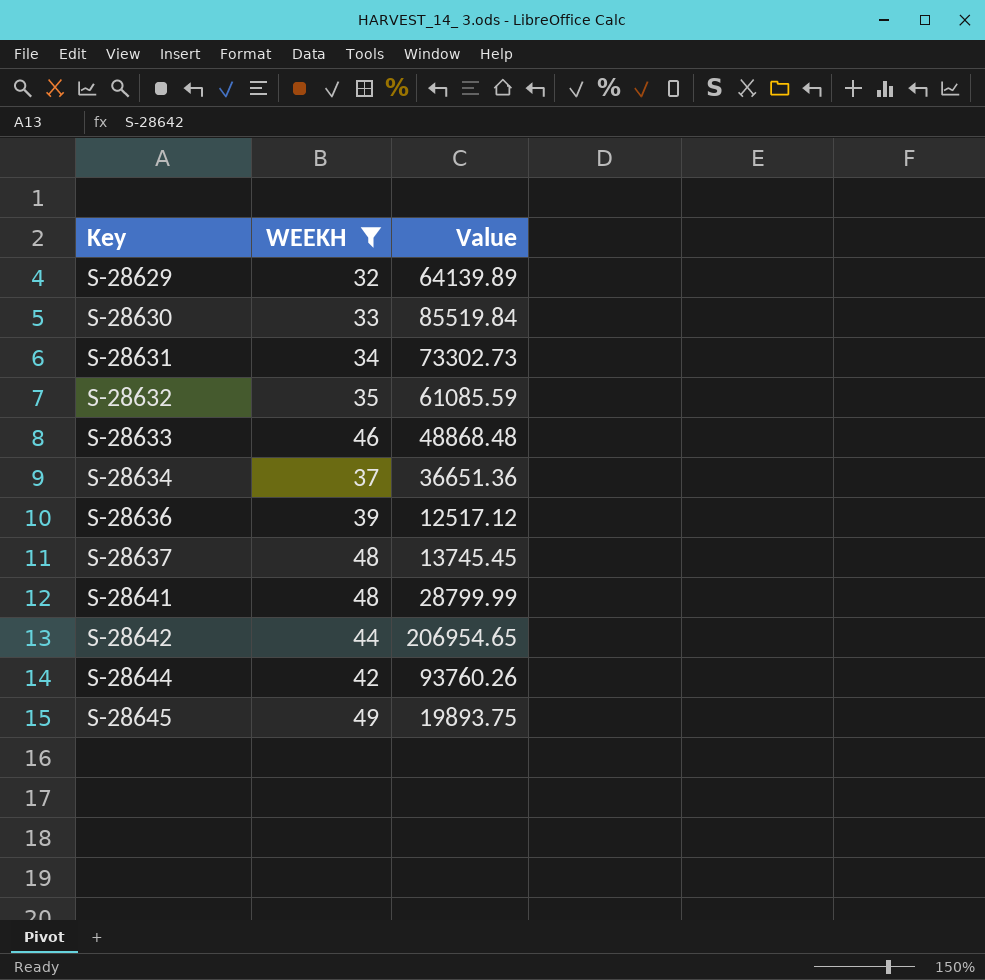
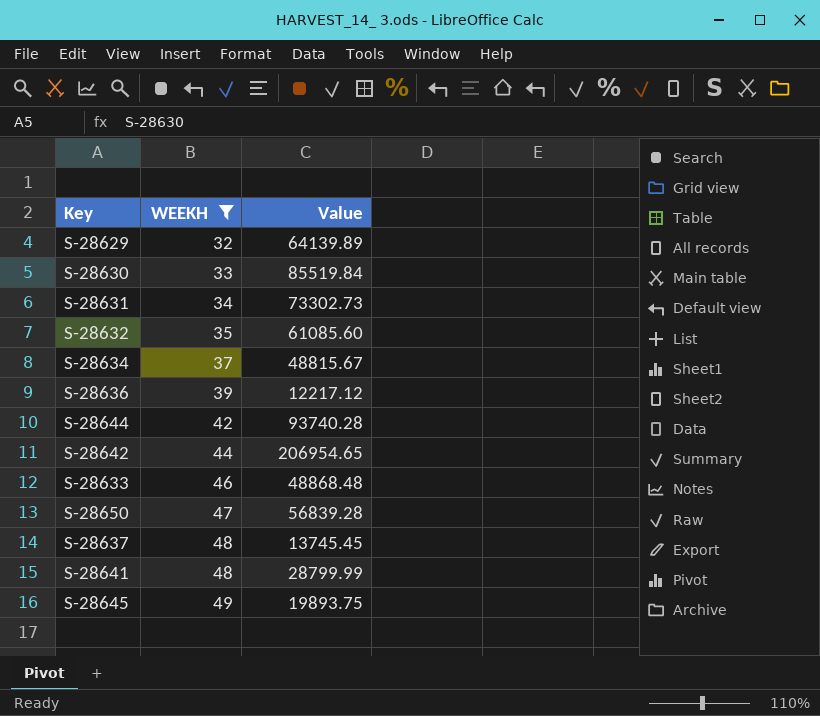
row order: Key ascending -> WEEKH ascending
S-28632 | Value: 61085.59 -> 61085.60
S-28634 | Value: 36651.36 -> 48815.67
S-28636 | Value: 12517.12 -> 12217.12
S-28644 | Value: 93760.26 -> 93740.28
row S-28650: none -> 47 | 56839.28

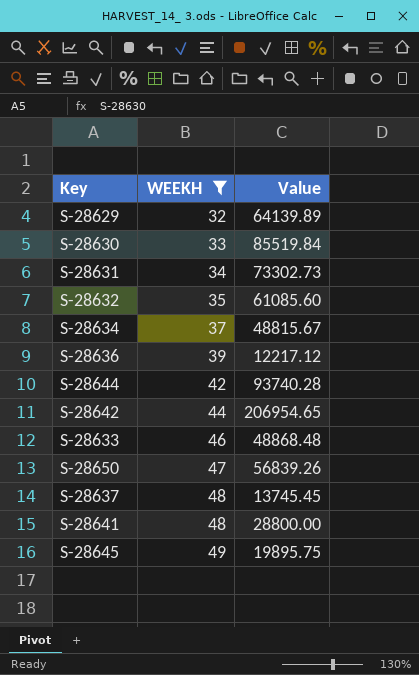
S-28650 | Value: 56839.28 -> 56839.26
S-28641 | Value: 28799.99 -> 28800.00
S-28645 | Value: 19893.75 -> 19895.75

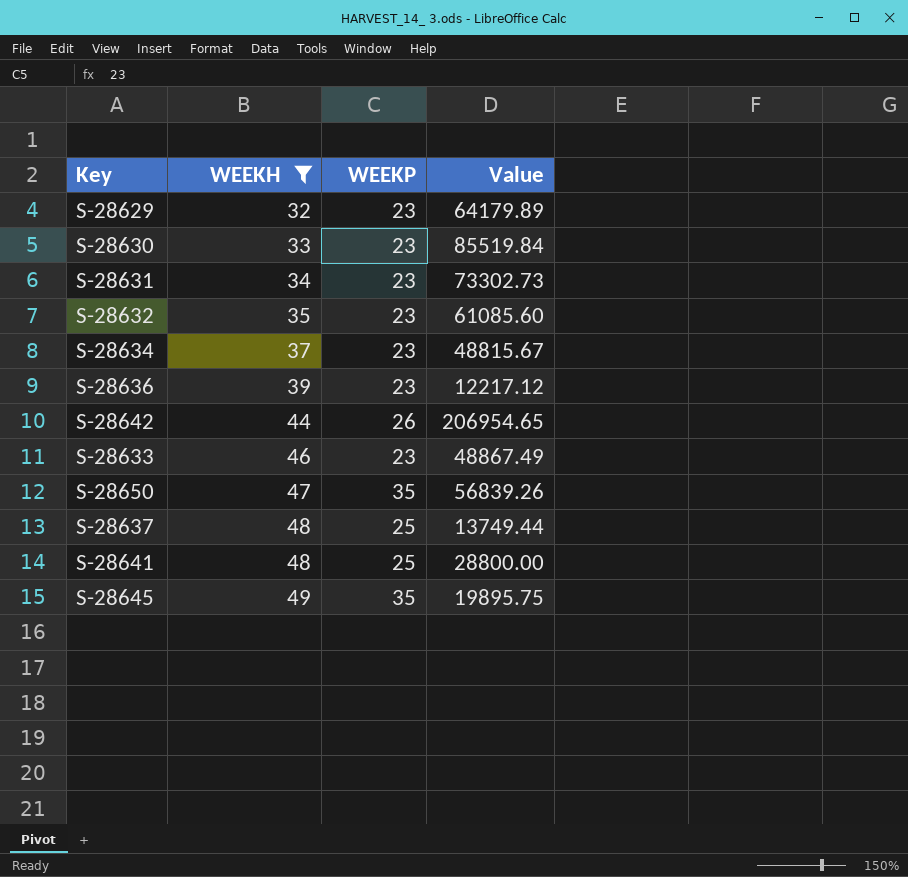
column WEEKP | position: none -> 3
row S-28644: 42 | 93740.28 -> none
S-28629 | Value: 64139.89 -> 64179.89
S-28633 | Value: 48868.48 -> 48867.49
S-28637 | Value: 13745.45 -> 13749.44

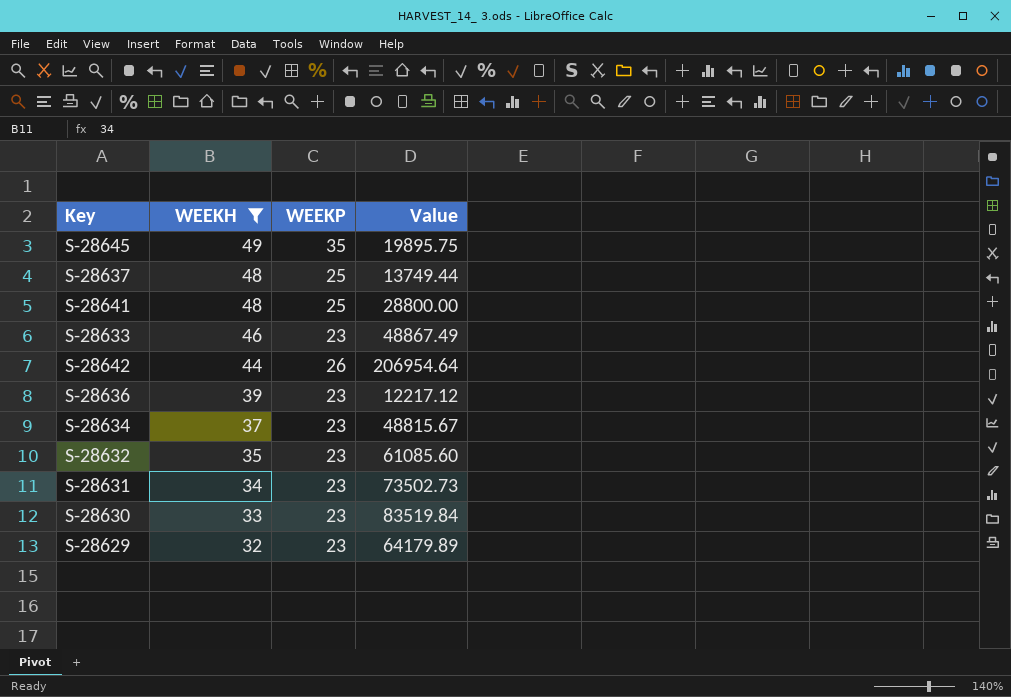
row order: WEEKH ascending -> WEEKH descending
row S-28650: 47 | 35 | 56839.26 -> none
S-28642 | Value: 206954.65 -> 206954.64
S-28631 | Value: 73302.73 -> 73502.73
S-28630 | Value: 85519.84 -> 83519.84

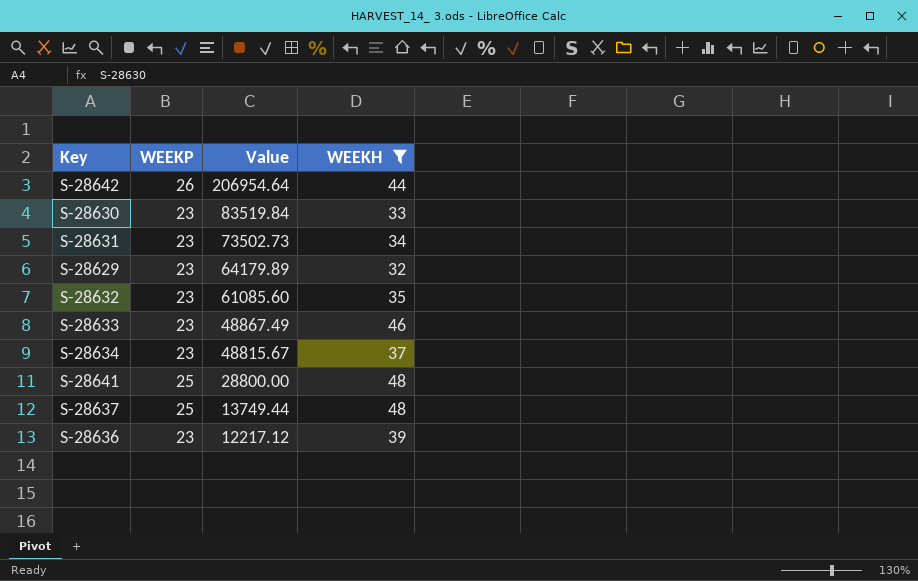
row order: WEEKH descending -> Value descending
column WEEKH | position: 2 -> 4
row S-28645: 49 | 35 | 19895.75 -> none

